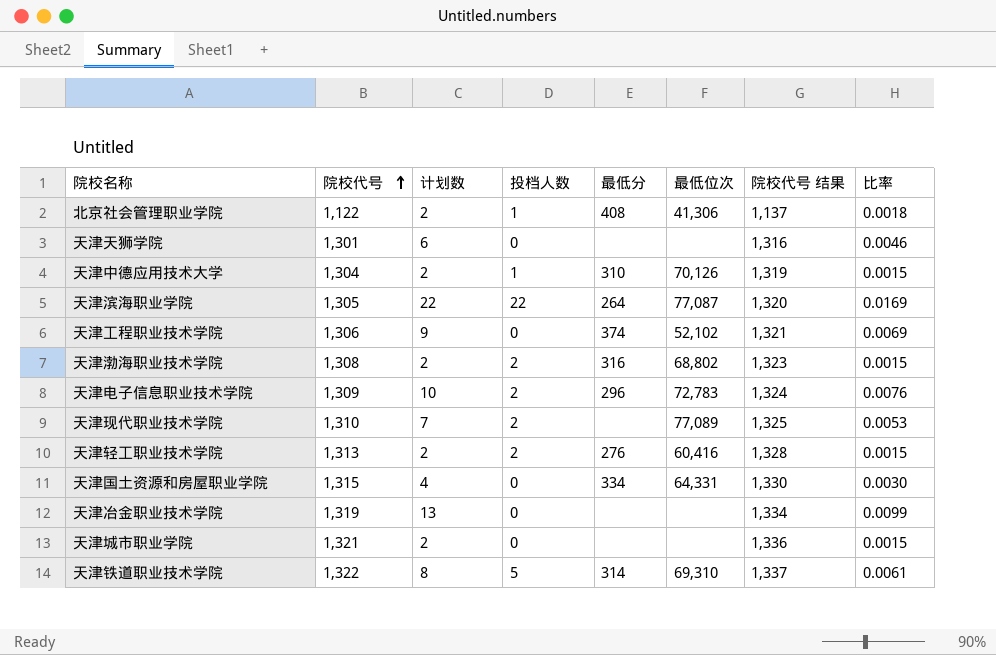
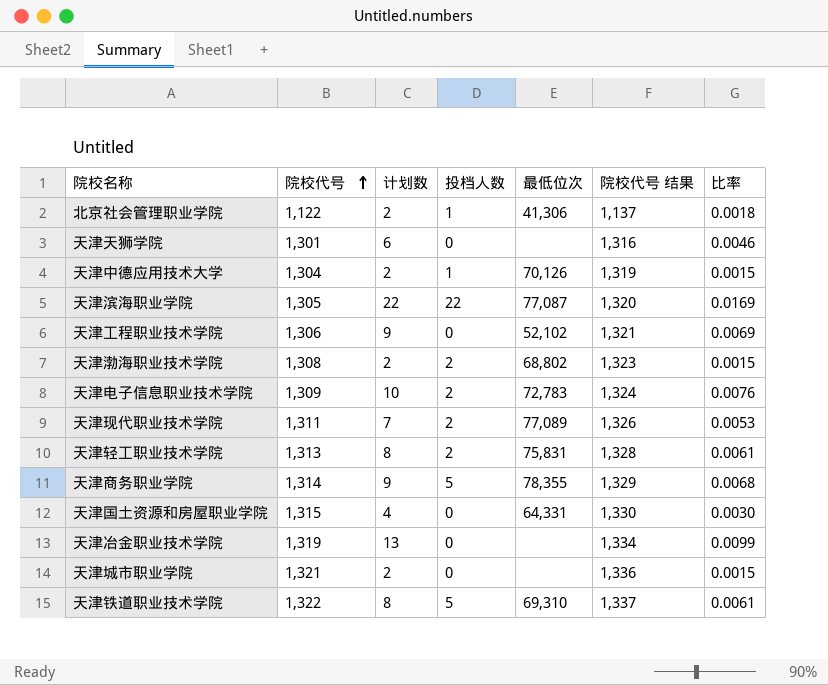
column 最低分 | position: 5 -> none
天津现代职业技术学院 | 院校代号: 1,310 -> 1,311
天津现代职业技术学院 | 院校代号 结果: 1,325 -> 1,326
天津轻工职业技术学院 | 计划数: 2 -> 8
天津轻工职业技术学院 | 最低位次: 60,416 -> 75,831
天津轻工职业技术学院 | 比率: 0.0015 -> 0.0061
row 天津商务职业学院: none -> 1,314 | 9 | 5 | 78,355 | 1,329 | 0.0068

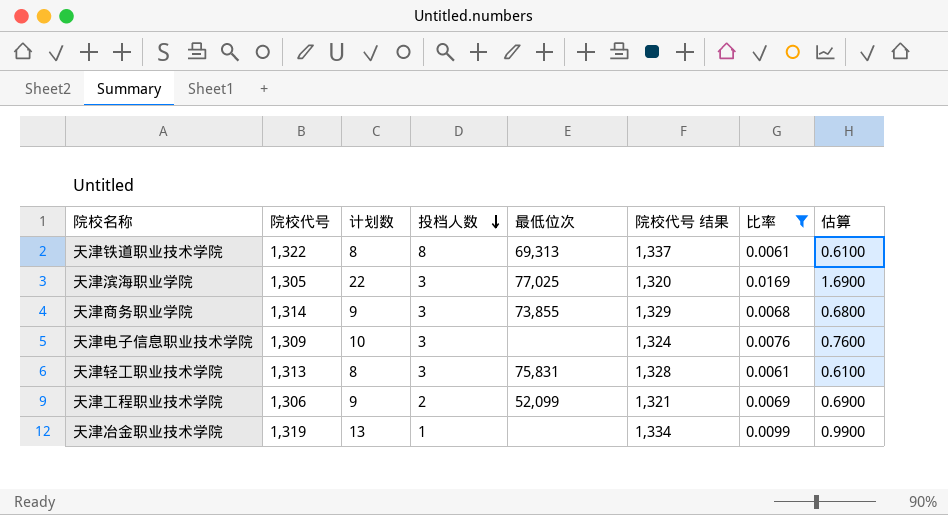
filter: none -> 比率 >= 0.0061
row order: 院校代号 ascending -> 投档人数 descending
column 估算 | formula: none -> [比率] * 100
天津铁道职业技术学院 | 投档人数: 5 -> 8
天津铁道职业技术学院 | 最低位次: 69,310 -> 69,313
天津滨海职业学院 | 投档人数: 22 -> 3
天津滨海职业学院 | 最低位次: 77,087 -> 77,025
天津商务职业学院 | 投档人数: 5 -> 3
天津商务职业学院 | 最低位次: 78,355 -> 73,855
天津电子信息职业技术学院 | 投档人数: 2 -> 3
天津电子信息职业技术学院 | 最低位次: 72,783 -> none
天津轻工职业技术学院 | 投档人数: 2 -> 3
天津工程职业技术学院 | 投档人数: 0 -> 2
天津工程职业技术学院 | 最低位次: 52,102 -> 52,099
天津冶金职业技术学院 | 投档人数: 0 -> 1

